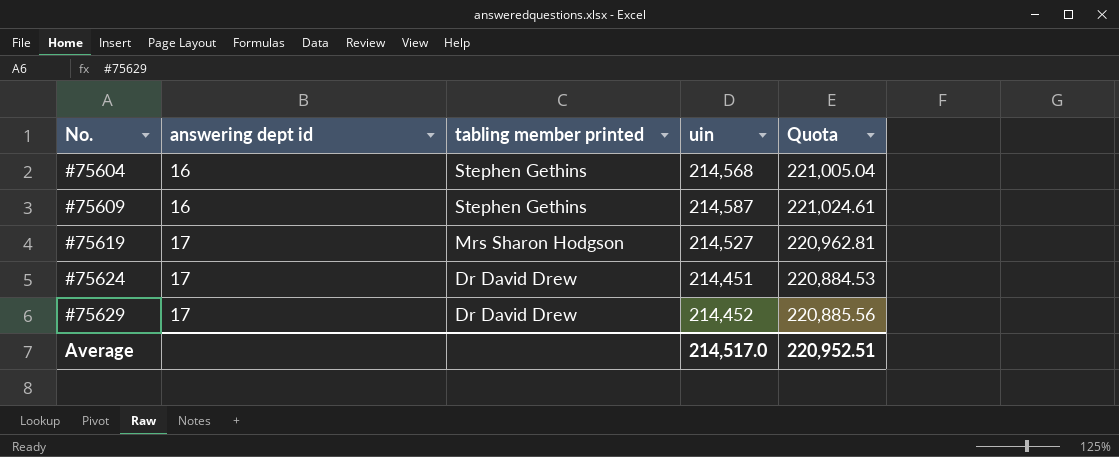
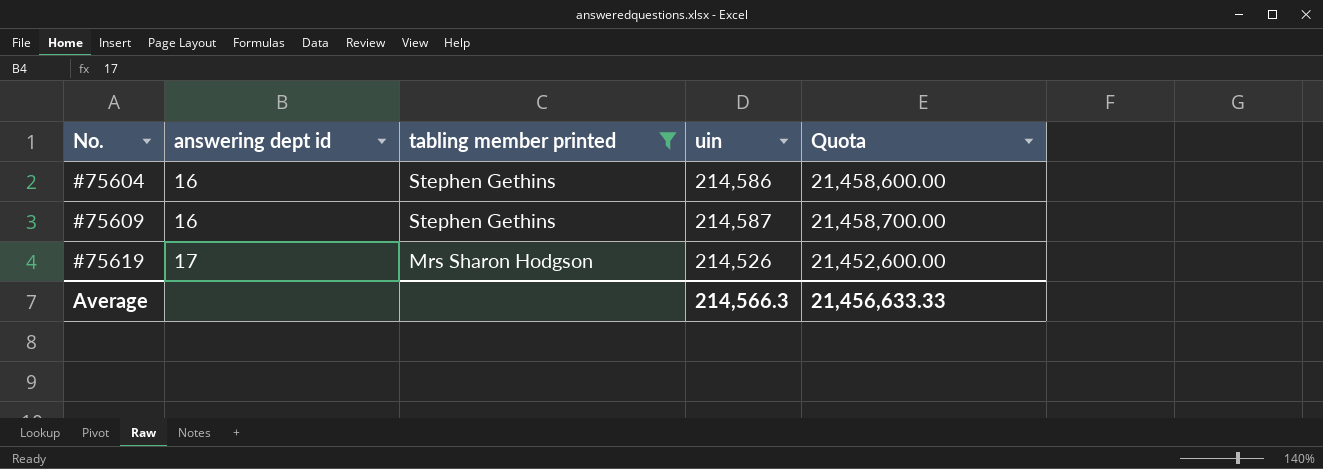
filter: none -> tabling member printed != Dr David Drew
column Quota | formula: [uin] * 1.03 -> [uin] * 100
#75604 | uin: 214,568 -> 214,586
#75619 | uin: 214,527 -> 214,526
Average | uin: 214,517.0 -> 214,566.3
Average | Quota: 220,952.51 -> 21,456,633.33

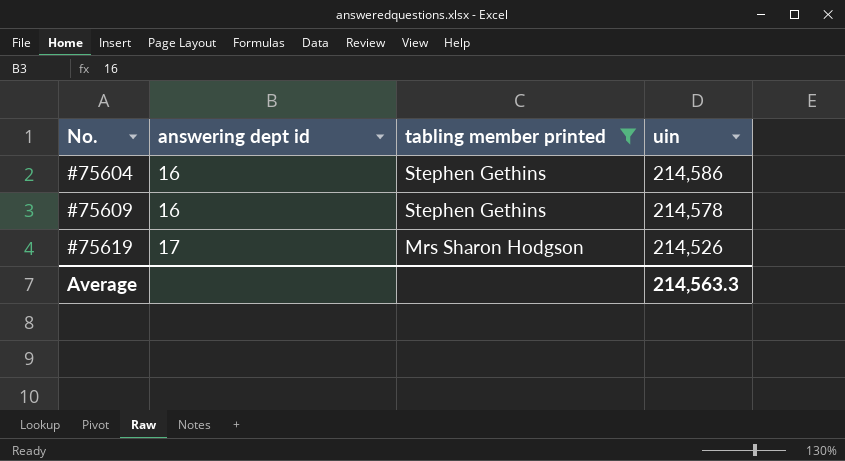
column Quota | formula: [uin] * 100 -> none
#75609 | uin: 214,587 -> 214,578
Average | uin: 214,566.3 -> 214,563.3

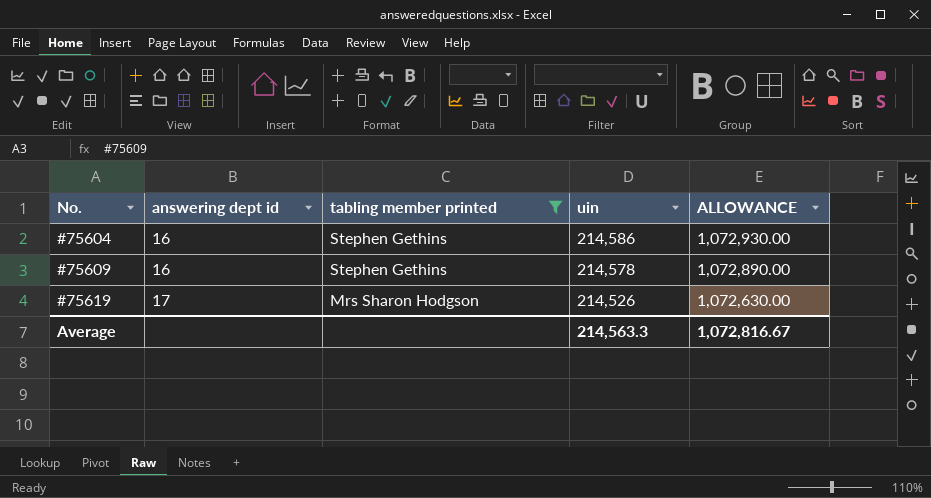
column ALLOWANCE | formula: none -> [uin] * 5

